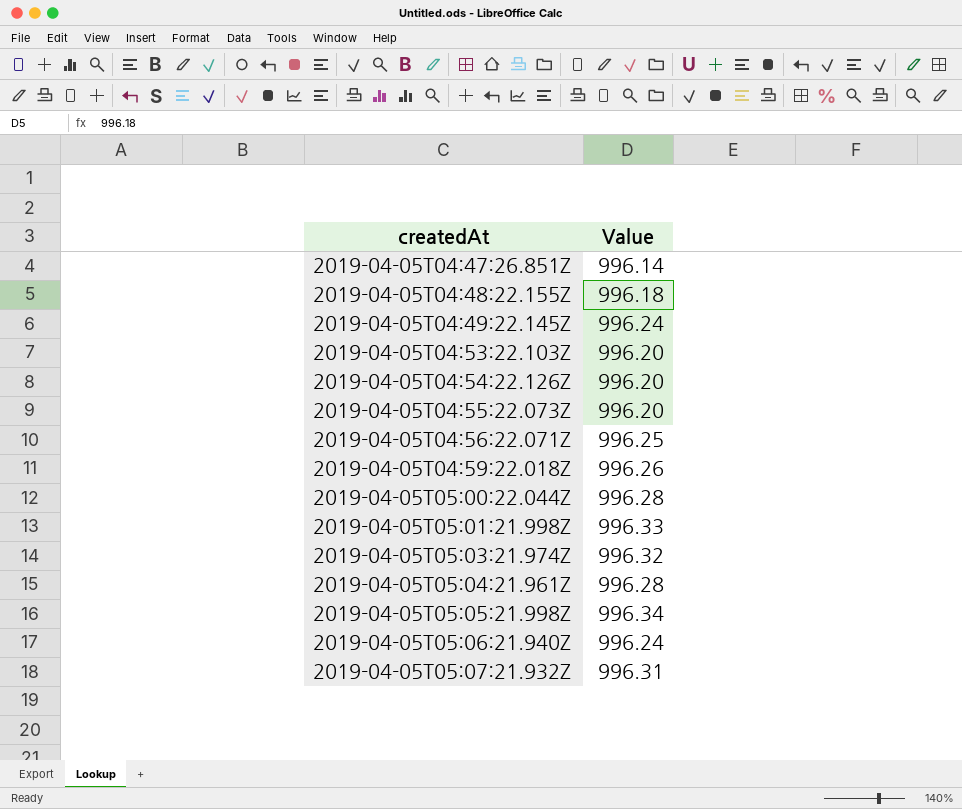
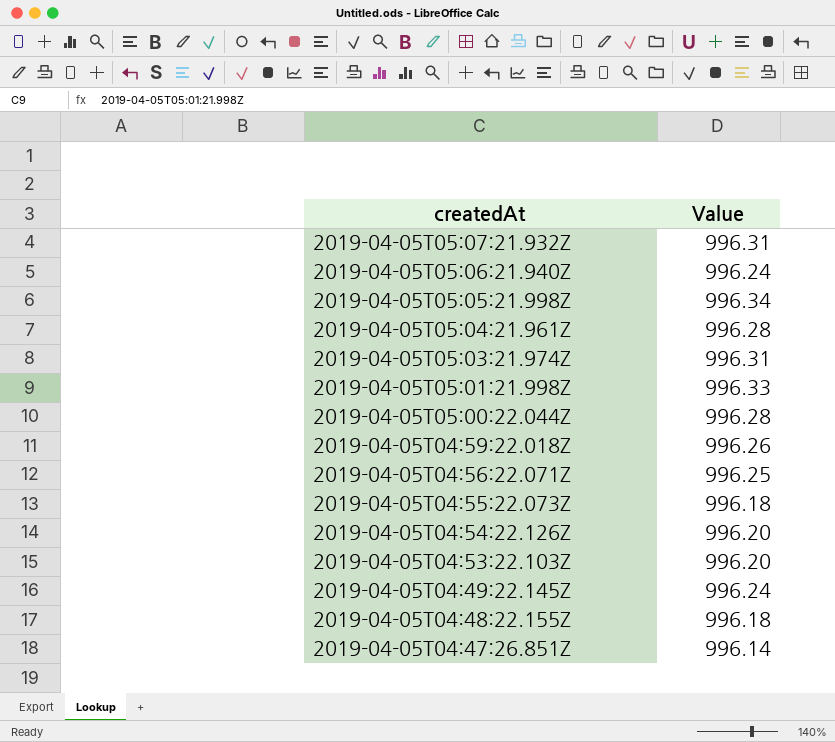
row order: createdAt ascending -> createdAt descending
2019-04-05T05:03:21.974Z | Value: 996.32 -> 996.31
2019-04-05T04:55:22.073Z | Value: 996.20 -> 996.18

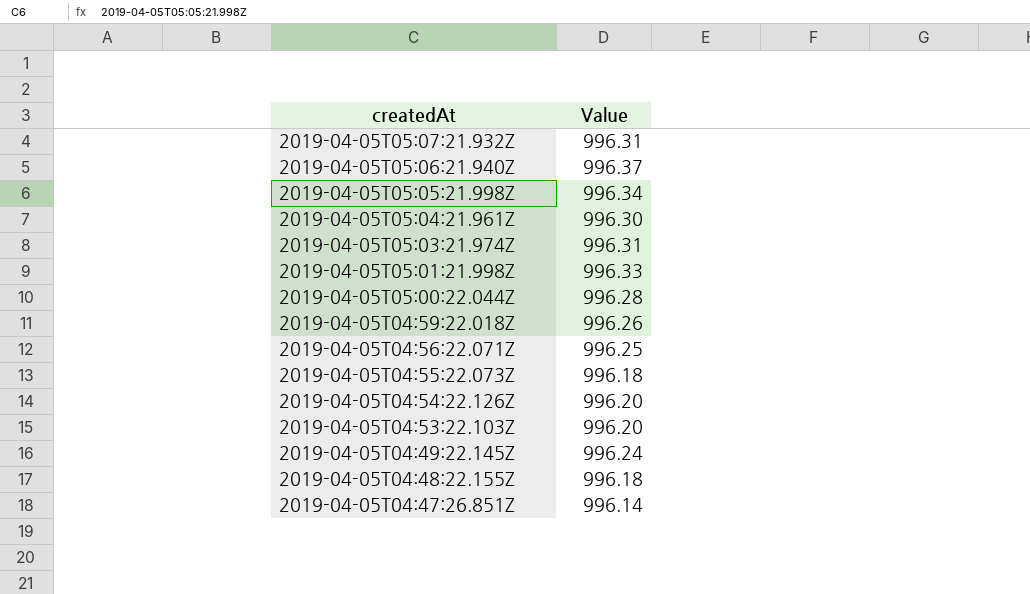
2019-04-05T05:06:21.940Z | Value: 996.24 -> 996.37
2019-04-05T05:04:21.961Z | Value: 996.28 -> 996.30

